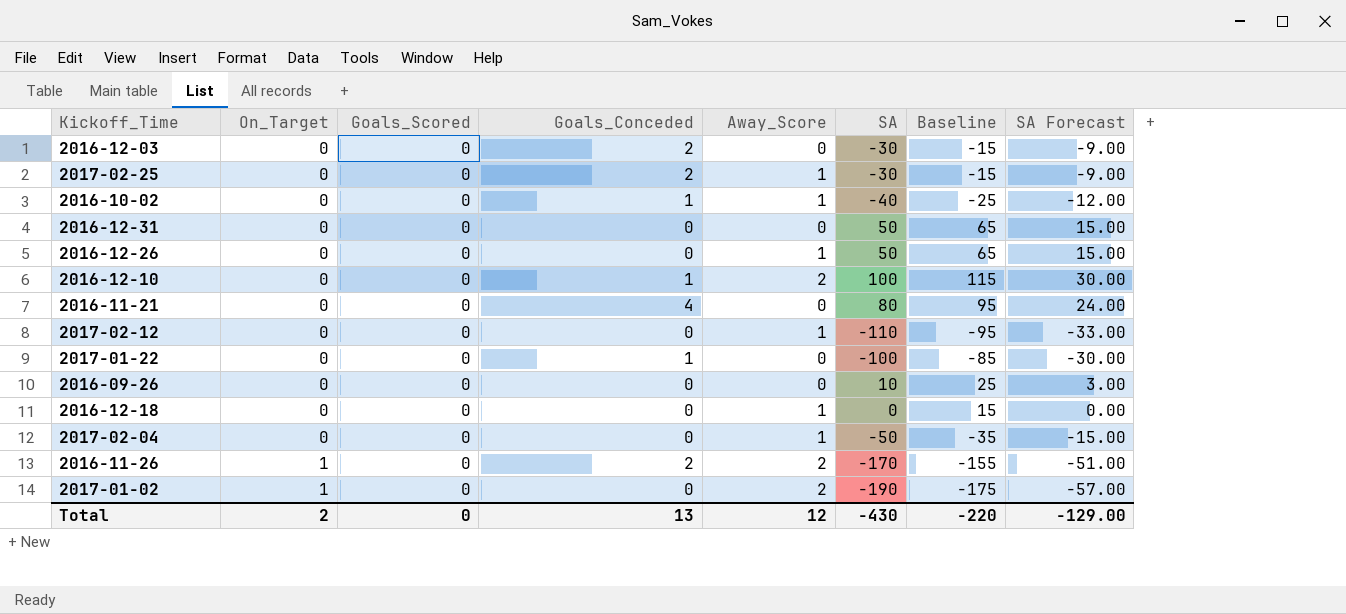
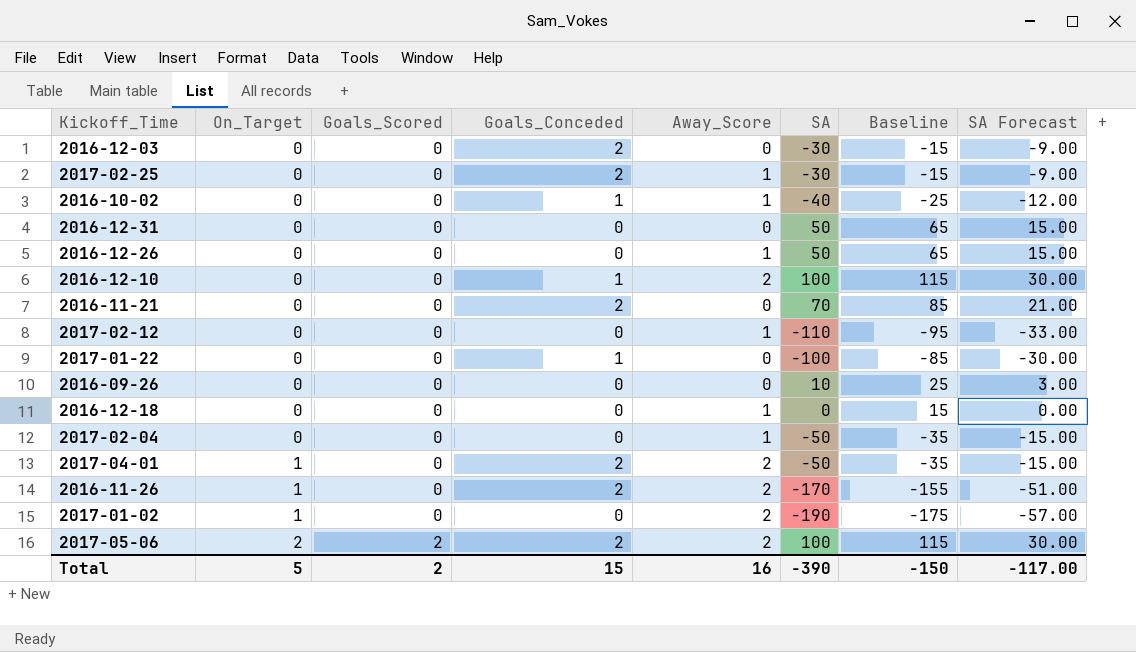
2016-11-21 | Goals_Conceded: 4 -> 2
2016-11-21 | SA: 80 -> 70
2016-11-21 | Baseline: 95 -> 85
2016-11-21 | SA Forecast: 24.00 -> 21.00
row 2017-04-01: none -> 1 | 0 | 2 | 2 | -50 | -35 | -15.00
row 2017-05-06: none -> 2 | 2 | 2 | 2 | 100 | 115 | 30.00
Total | On_Target: 2 -> 5
Total | Goals_Scored: 0 -> 2
Total | Goals_Conceded: 13 -> 15
Total | Away_Score: 12 -> 16
Total | SA: -430 -> -390
Total | Baseline: -220 -> -150
Total | SA Forecast: -129.00 -> -117.00

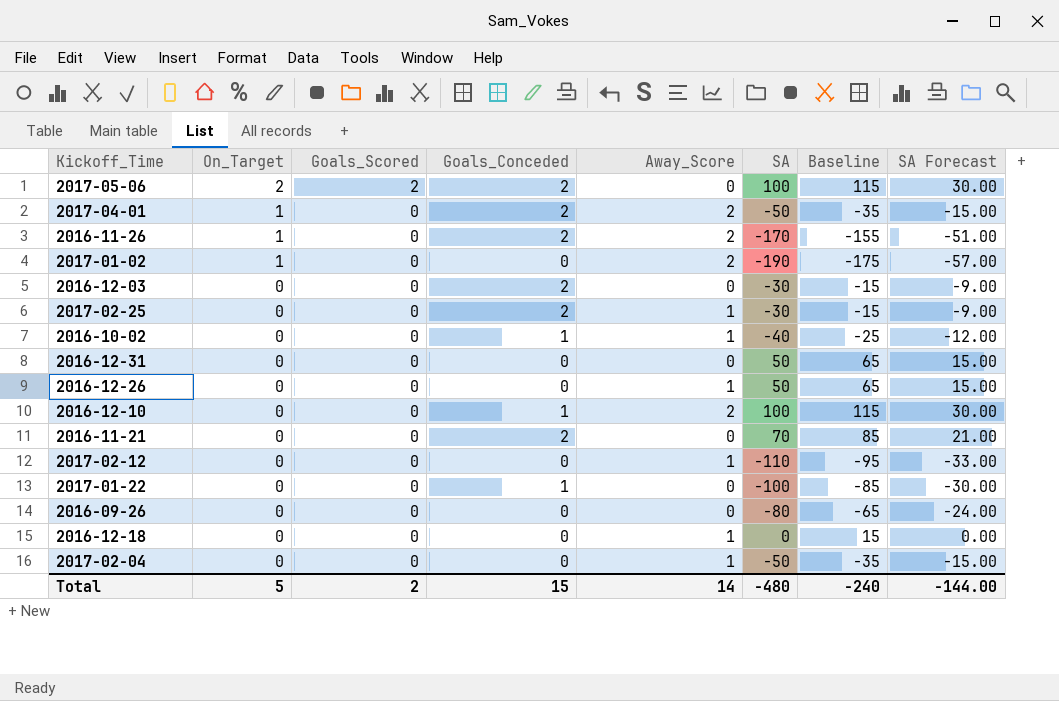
row order: On_Target ascending -> On_Target descending
2017-05-06 | Away_Score: 2 -> 0
2016-09-26 | SA: 10 -> -80
2016-09-26 | Baseline: 25 -> -65
2016-09-26 | SA Forecast: 3.00 -> -24.00
Total | Away_Score: 16 -> 14
Total | SA: -390 -> -480
Total | Baseline: -150 -> -240
Total | SA Forecast: -117.00 -> -144.00

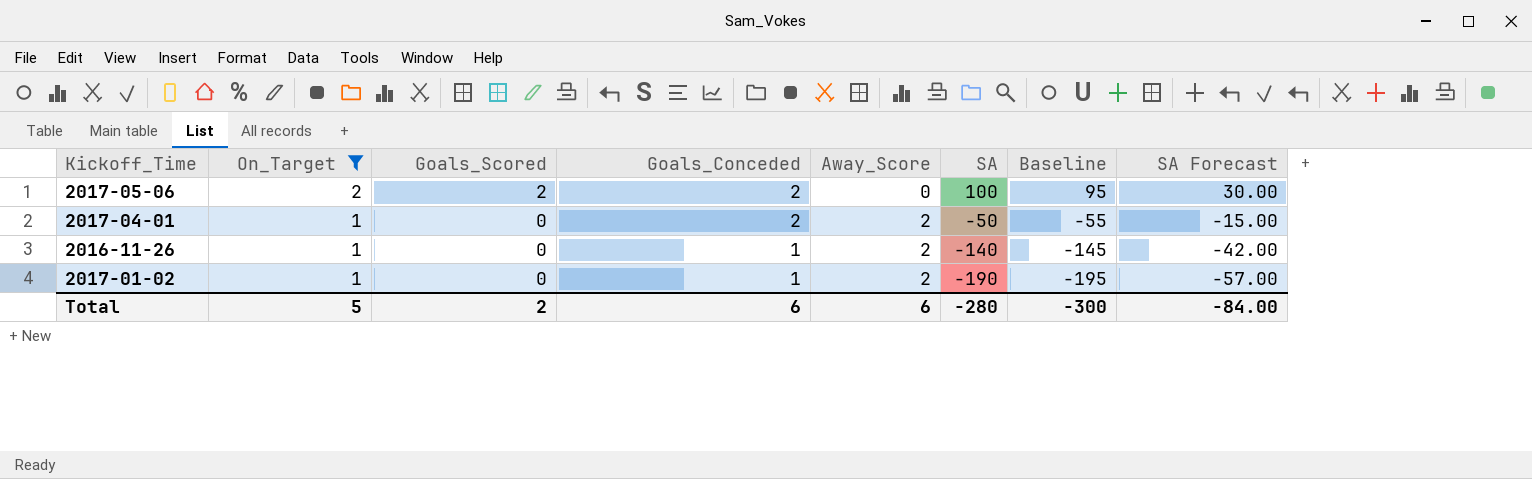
filter: none -> On_Target != 0
column Baseline | formula: [SA] + 15 -> [SA] - 5
2016-11-26 | Goals_Conceded: 2 -> 1
2016-11-26 | SA: -170 -> -140
2016-11-26 | SA Forecast: -51.00 -> -42.00
2017-01-02 | Goals_Conceded: 0 -> 1
Total | Goals_Conceded: 15 -> 6
Total | Away_Score: 14 -> 6
Total | SA: -480 -> -280
Total | Baseline: -240 -> -300
Total | SA Forecast: -144.00 -> -84.00

